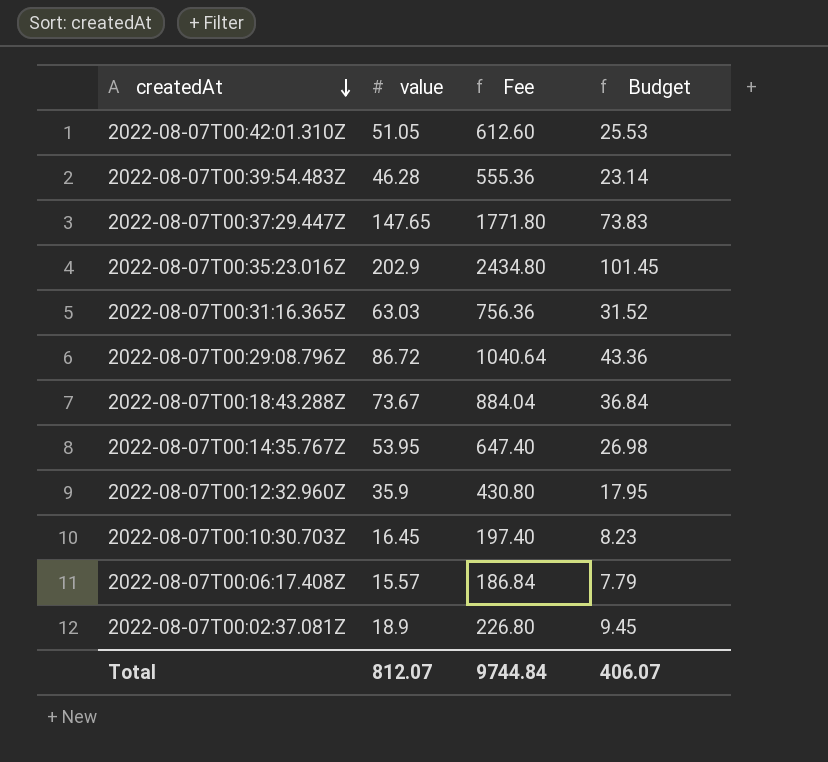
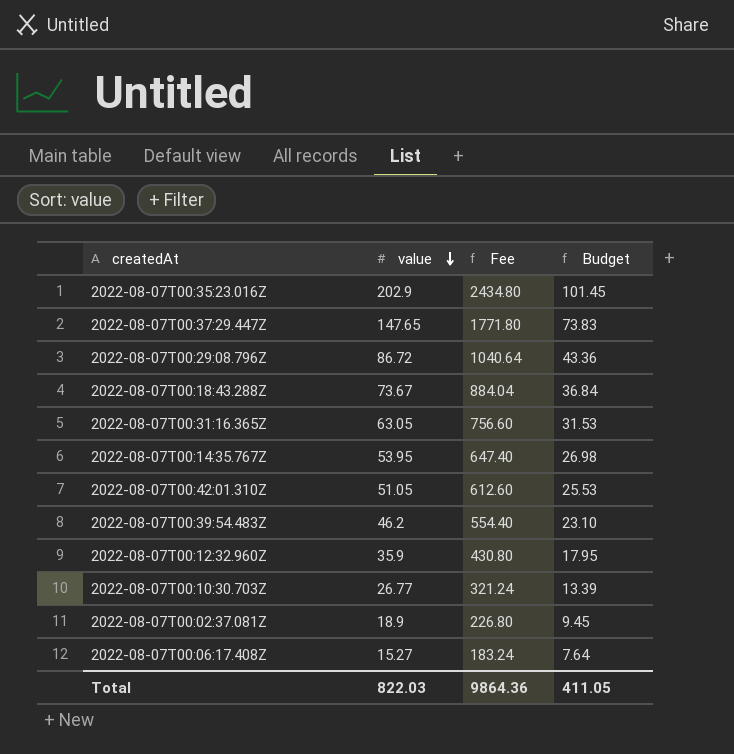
row order: createdAt descending -> value descending
2022-08-07T00:31:16.365Z | value: 63.03 -> 63.05
2022-08-07T00:31:16.365Z | Fee: 756.36 -> 756.60
2022-08-07T00:31:16.365Z | Budget: 31.52 -> 31.53
2022-08-07T00:39:54.483Z | value: 46.28 -> 46.2
2022-08-07T00:39:54.483Z | Fee: 555.36 -> 554.40
2022-08-07T00:39:54.483Z | Budget: 23.14 -> 23.10
2022-08-07T00:10:30.703Z | value: 16.45 -> 26.77
2022-08-07T00:10:30.703Z | Fee: 197.40 -> 321.24
2022-08-07T00:10:30.703Z | Budget: 8.23 -> 13.39
2022-08-07T00:06:17.408Z | value: 15.57 -> 15.27
2022-08-07T00:06:17.408Z | Fee: 186.84 -> 183.24
2022-08-07T00:06:17.408Z | Budget: 7.79 -> 7.64
Total | value: 812.07 -> 822.03
Total | Fee: 9744.84 -> 9864.36
Total | Budget: 406.07 -> 411.05

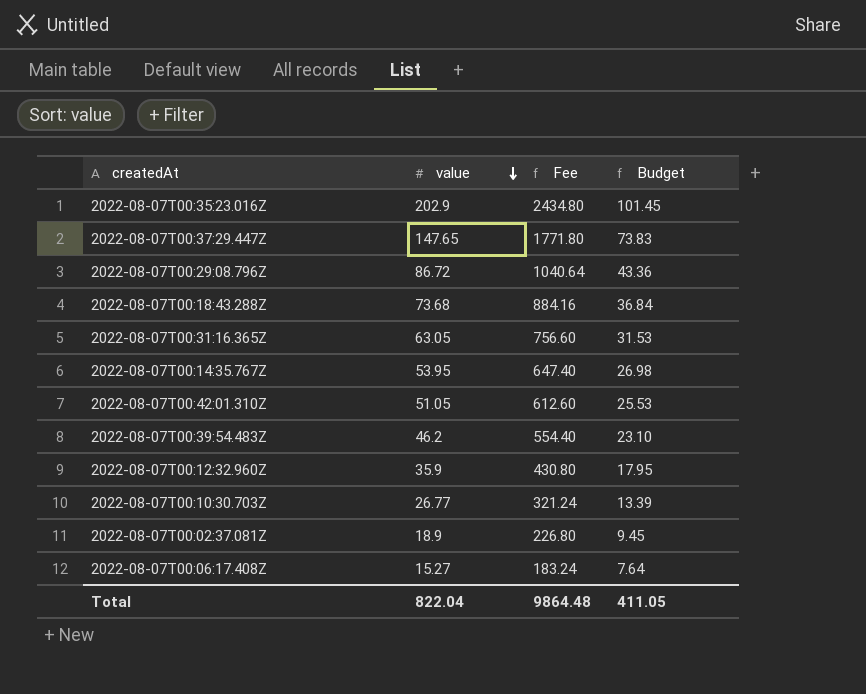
2022-08-07T00:18:43.288Z | value: 73.67 -> 73.68
2022-08-07T00:18:43.288Z | Fee: 884.04 -> 884.16
Total | value: 822.03 -> 822.04
Total | Fee: 9864.36 -> 9864.48

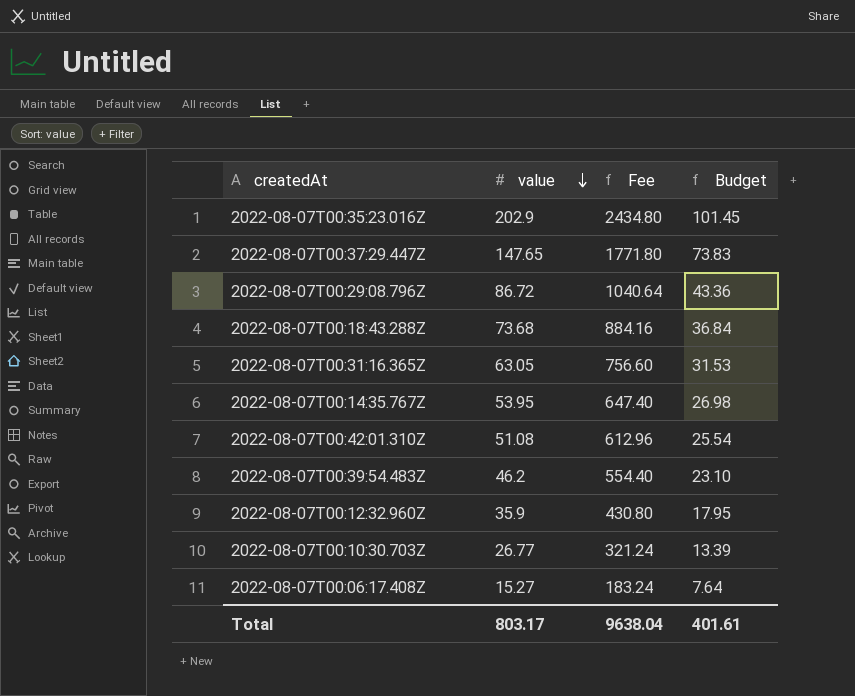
row 2022-08-07T00:02:37.081Z: 18.9 | 226.80 | 9.45 -> none
2022-08-07T00:42:01.310Z | value: 51.05 -> 51.08
2022-08-07T00:42:01.310Z | Fee: 612.60 -> 612.96
2022-08-07T00:42:01.310Z | Budget: 25.53 -> 25.54
Total | value: 822.04 -> 803.17
Total | Fee: 9864.48 -> 9638.04
Total | Budget: 411.05 -> 401.61

